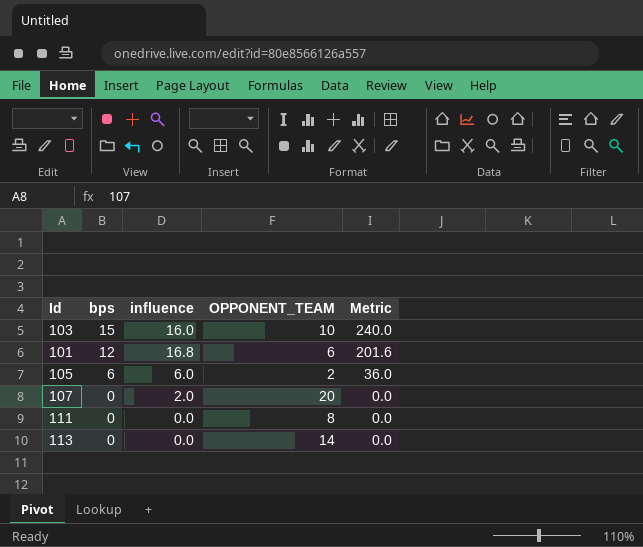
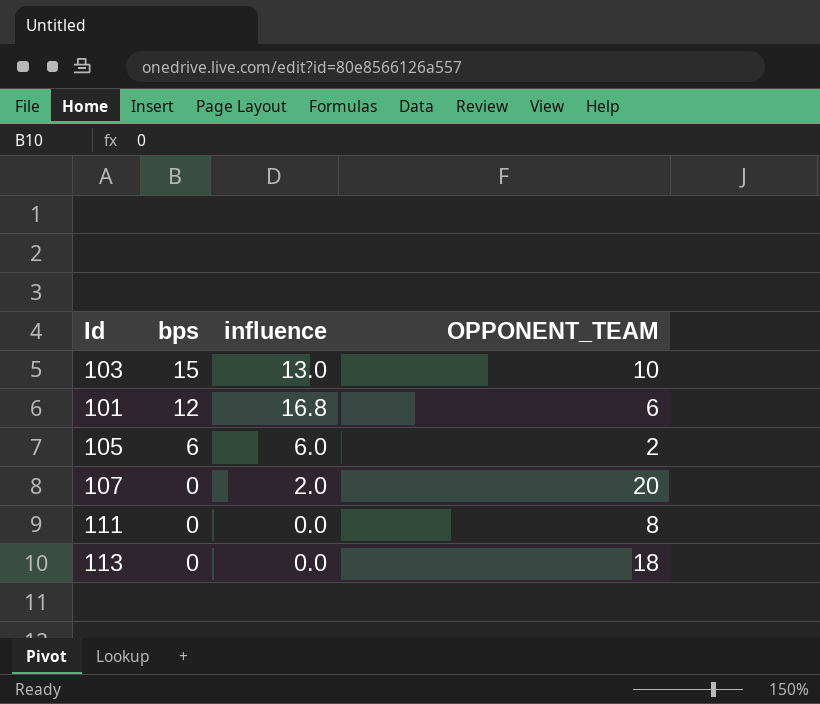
column Metric | formula: [bps] * [influence] -> none
103 | influence: 16.0 -> 13.0
113 | OPPONENT_TEAM: 14 -> 18

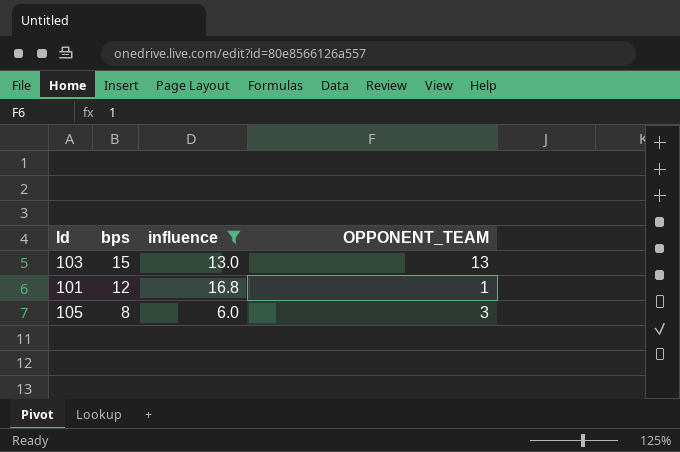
filter: none -> influence >= 6.0
103 | OPPONENT_TEAM: 10 -> 13
101 | OPPONENT_TEAM: 6 -> 1
105 | bps: 6 -> 8
105 | OPPONENT_TEAM: 2 -> 3

